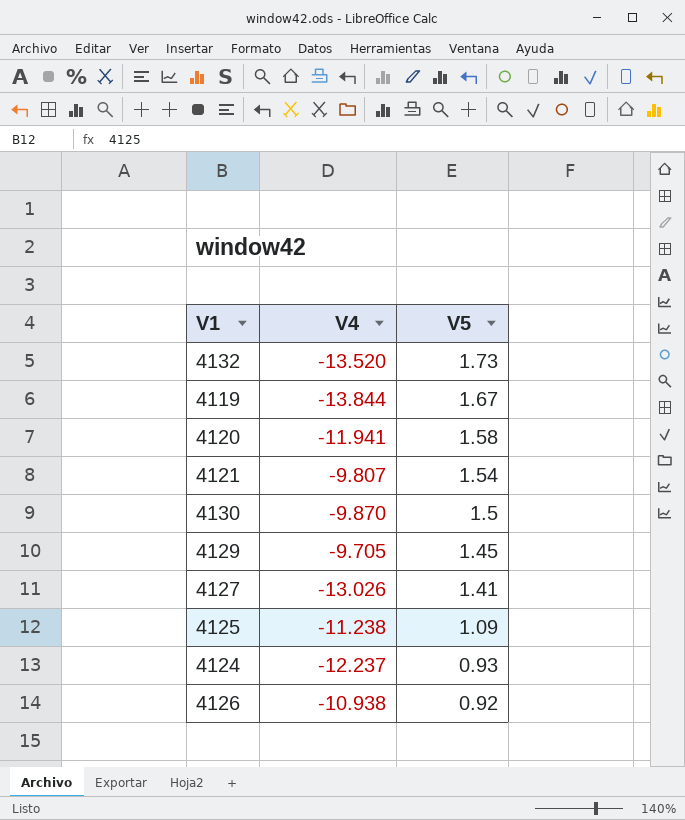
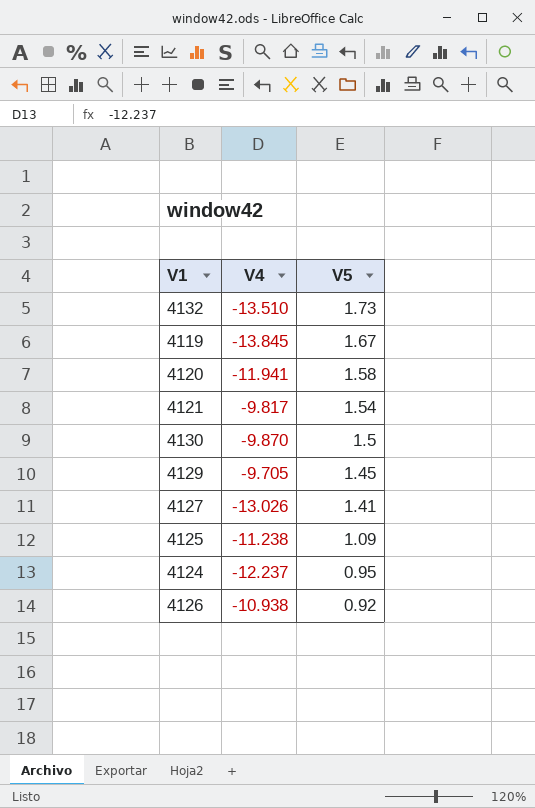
4132 | V4: -13.520 -> -13.510
4119 | V4: -13.844 -> -13.845
4121 | V4: -9.807 -> -9.817
4124 | V5: 0.93 -> 0.95

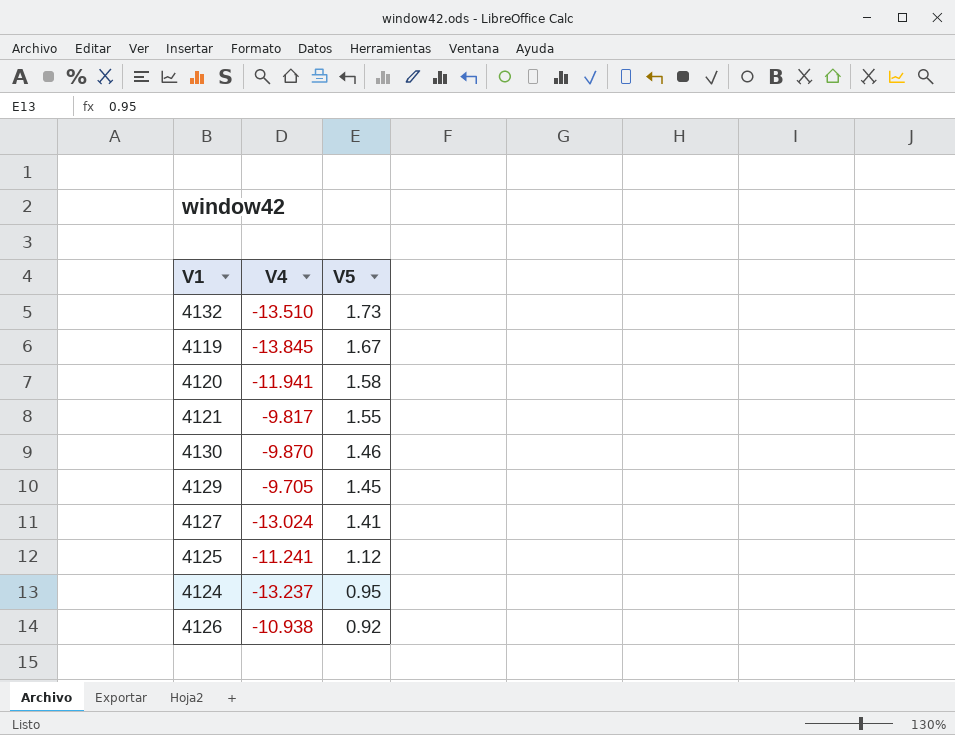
4121 | V5: 1.54 -> 1.55
4130 | V5: 1.5 -> 1.46
4127 | V4: -13.026 -> -13.024
4125 | V4: -11.238 -> -11.241
4125 | V5: 1.09 -> 1.12
4124 | V4: -12.237 -> -13.237

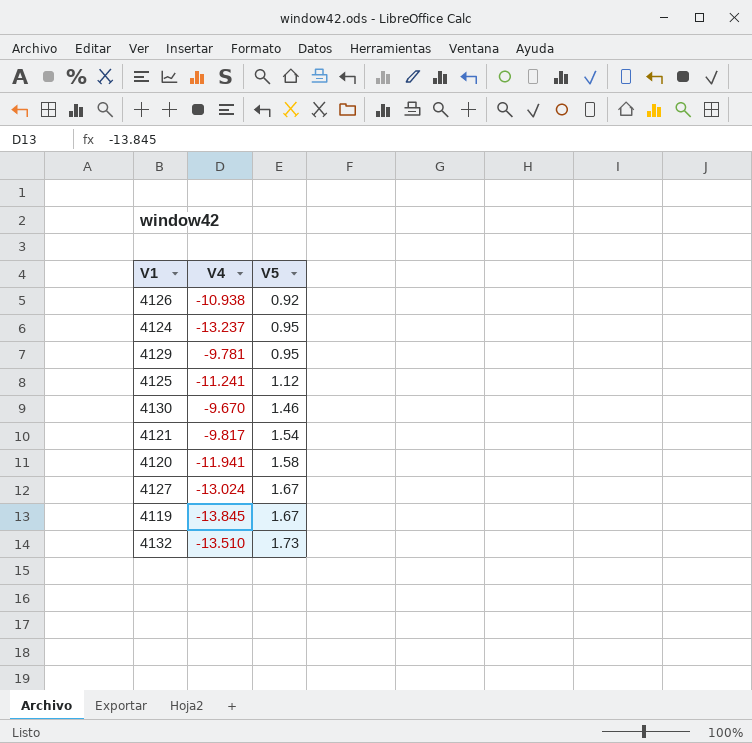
row order: V5 descending -> V5 ascending
4129 | V4: -9.705 -> -9.781
4129 | V5: 1.45 -> 0.95
4130 | V4: -9.870 -> -9.670
4121 | V5: 1.55 -> 1.54
4127 | V5: 1.41 -> 1.67

